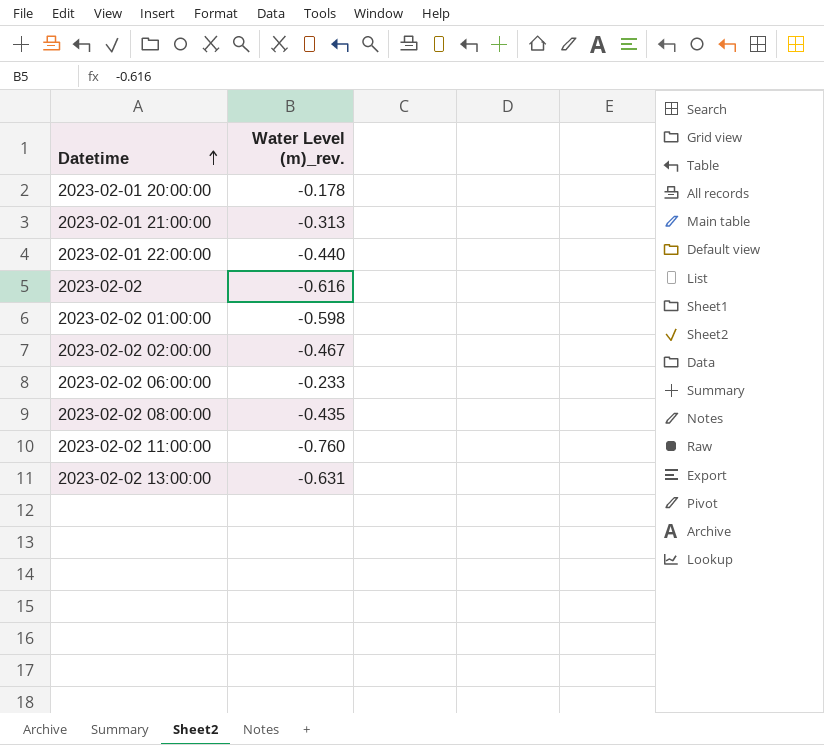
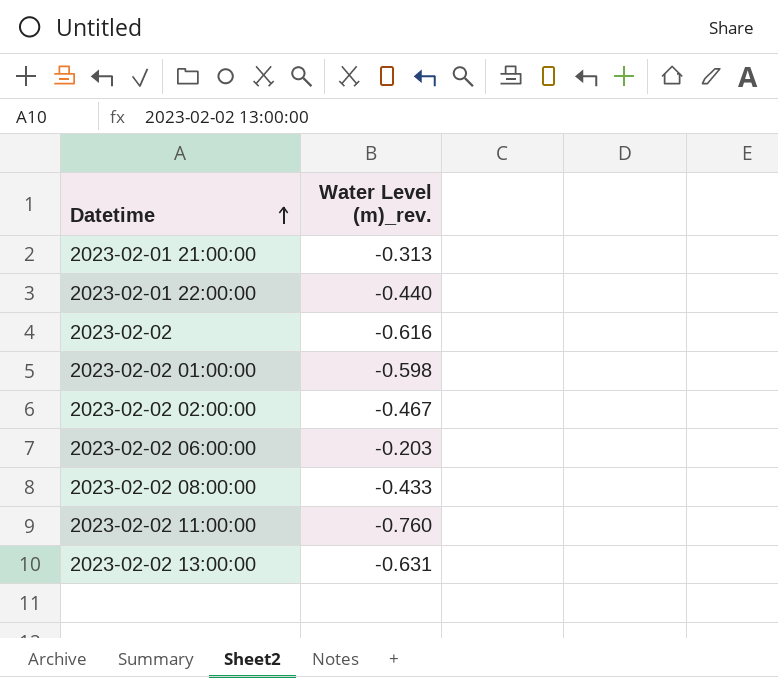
row 2023-02-01 20:00:00: -0.178 -> none
2023-02-02 06:00:00 | Water Level (m)_rev.: -0.233 -> -0.203
2023-02-02 08:00:00 | Water Level (m)_rev.: -0.435 -> -0.433

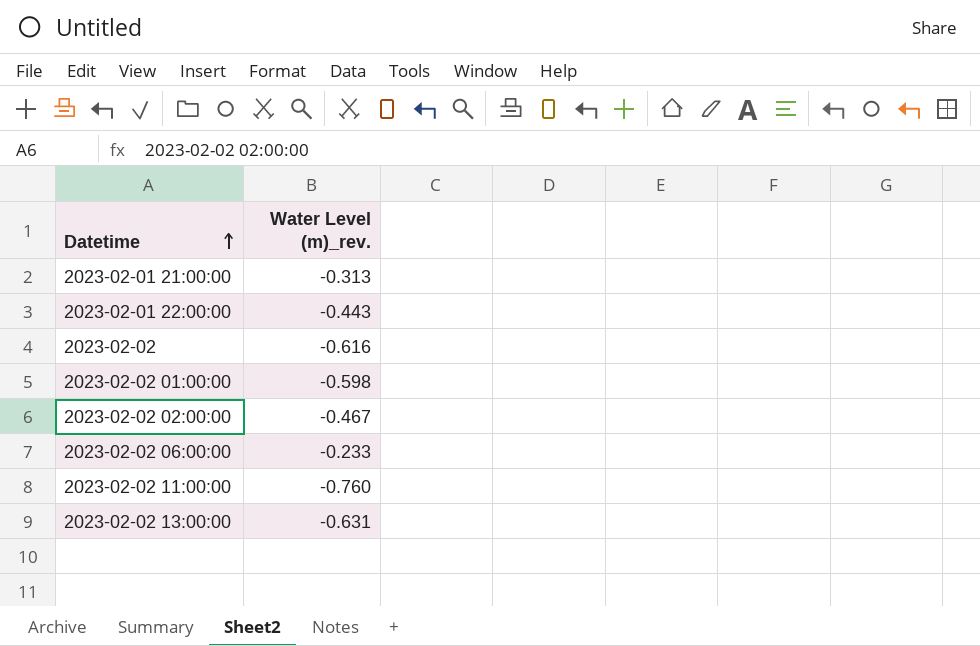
row 2023-02-02 08:00:00: -0.433 -> none
2023-02-01 22:00:00 | Water Level (m)_rev.: -0.440 -> -0.443
2023-02-02 06:00:00 | Water Level (m)_rev.: -0.203 -> -0.233

